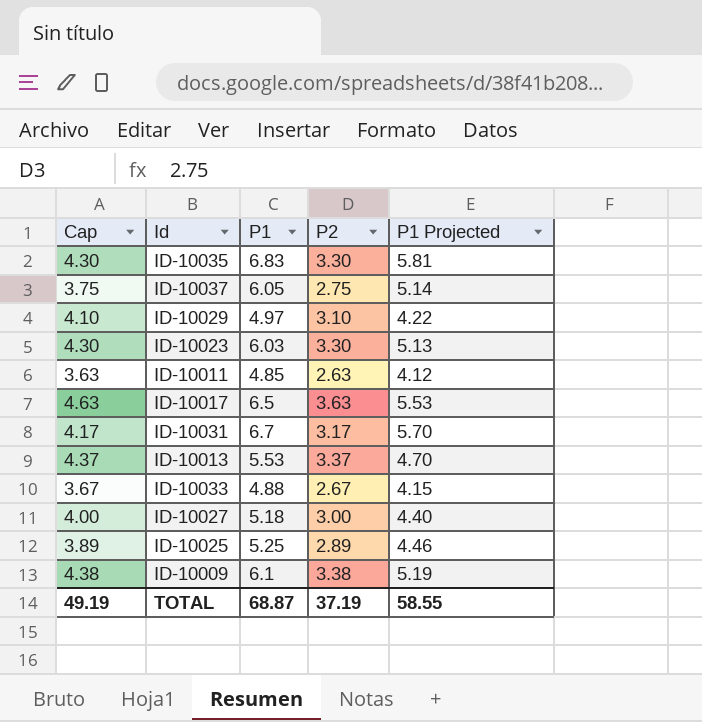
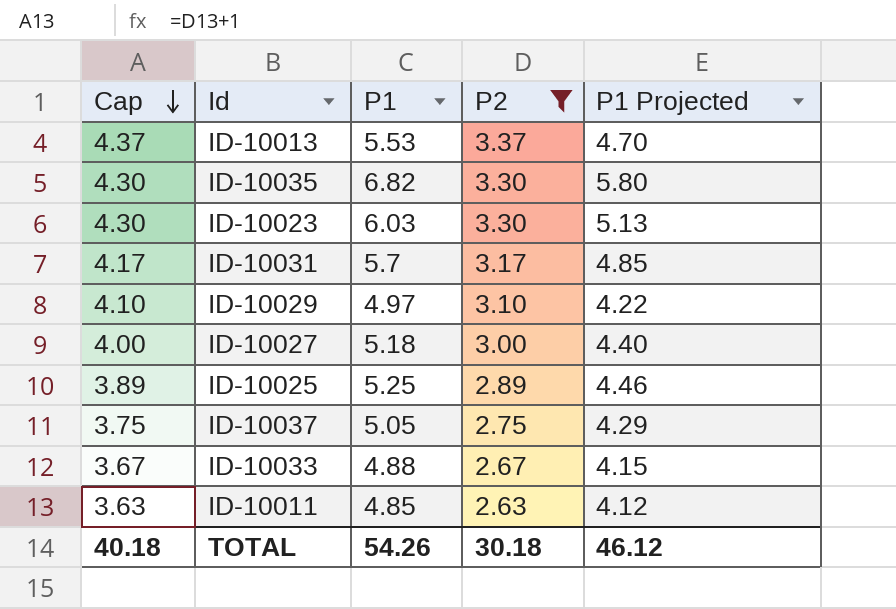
filter: none -> P2 <= 3.37
row order: none -> Cap descending
ID-10035 | P1: 6.83 -> 6.82
ID-10035 | P1 Projected: 5.81 -> 5.80
ID-10031 | P1: 6.7 -> 5.7
ID-10031 | P1 Projected: 5.70 -> 4.85
ID-10037 | P1: 6.05 -> 5.05
ID-10037 | P1 Projected: 5.14 -> 4.29
TOTAL | Cap: 49.19 -> 40.18
TOTAL | P1: 68.87 -> 54.26
TOTAL | P2: 37.19 -> 30.18
TOTAL | P1 Projected: 58.55 -> 46.12

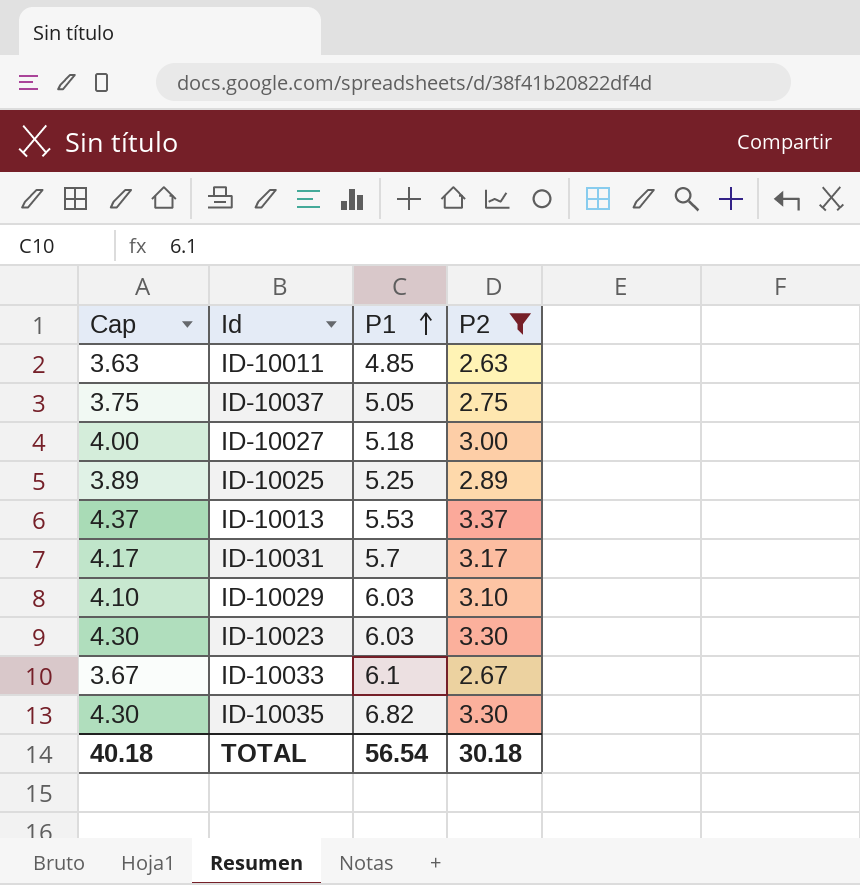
row order: Cap descending -> P1 ascending
column P1 Projected | formula: [P1] * 0.85 -> none
ID-10029 | P1: 4.97 -> 6.03
ID-10033 | P1: 4.88 -> 6.1
TOTAL | P1: 54.26 -> 56.54

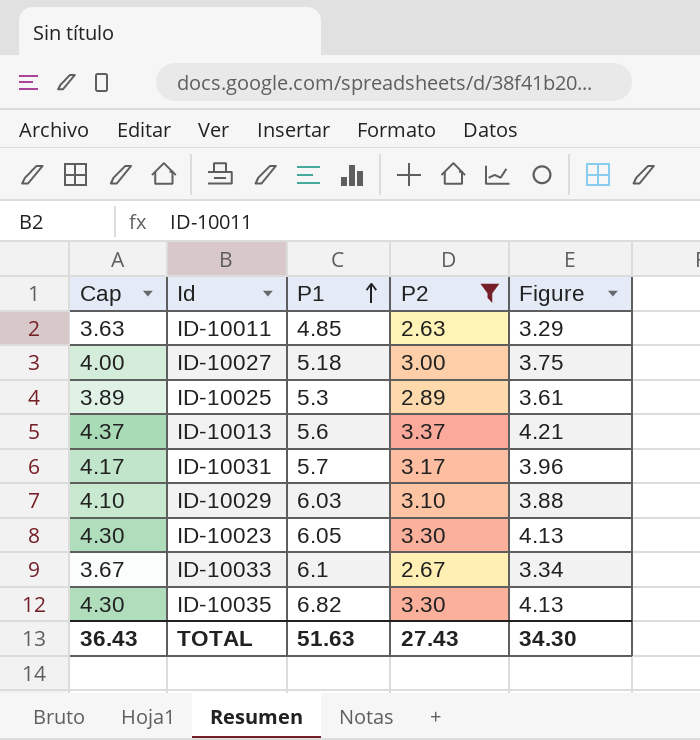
column Figure | formula: none -> [P2] * 1.25
row ID-10037: 3.75 | 5.05 | 2.75 -> none
ID-10025 | P1: 5.25 -> 5.3
ID-10013 | P1: 5.53 -> 5.6
ID-10023 | P1: 6.03 -> 6.05
TOTAL | Cap: 40.18 -> 36.43
TOTAL | P1: 56.54 -> 51.63
TOTAL | P2: 30.18 -> 27.43

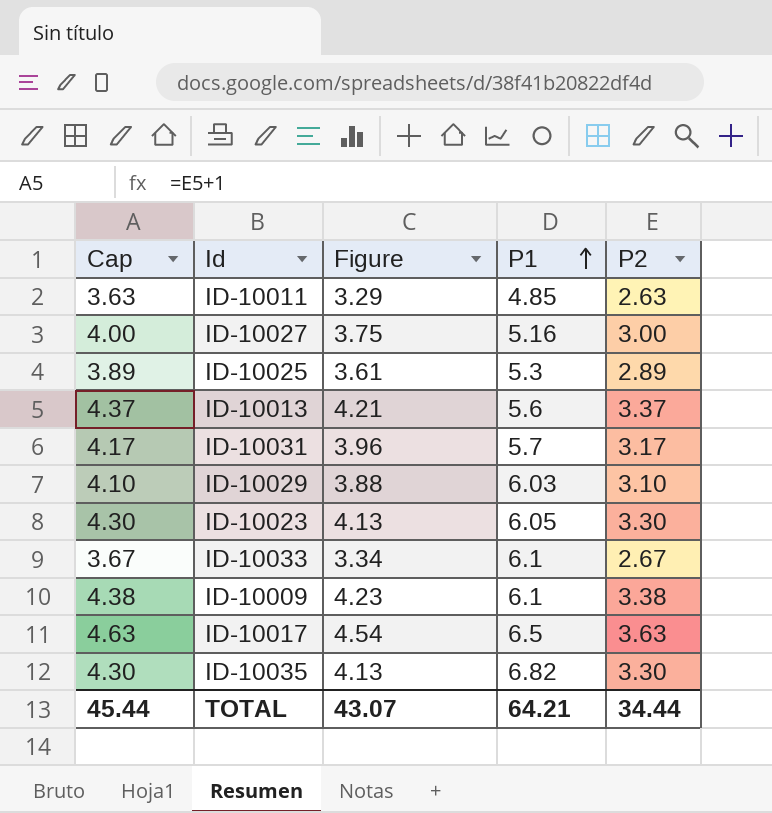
filter: P2 <= 3.37 -> none
column Figure | position: 5 -> 3
ID-10027 | P1: 5.18 -> 5.16
TOTAL | Cap: 36.43 -> 45.44
TOTAL | Figure: 34.30 -> 43.07
TOTAL | P1: 51.63 -> 64.21
TOTAL | P2: 27.43 -> 34.44

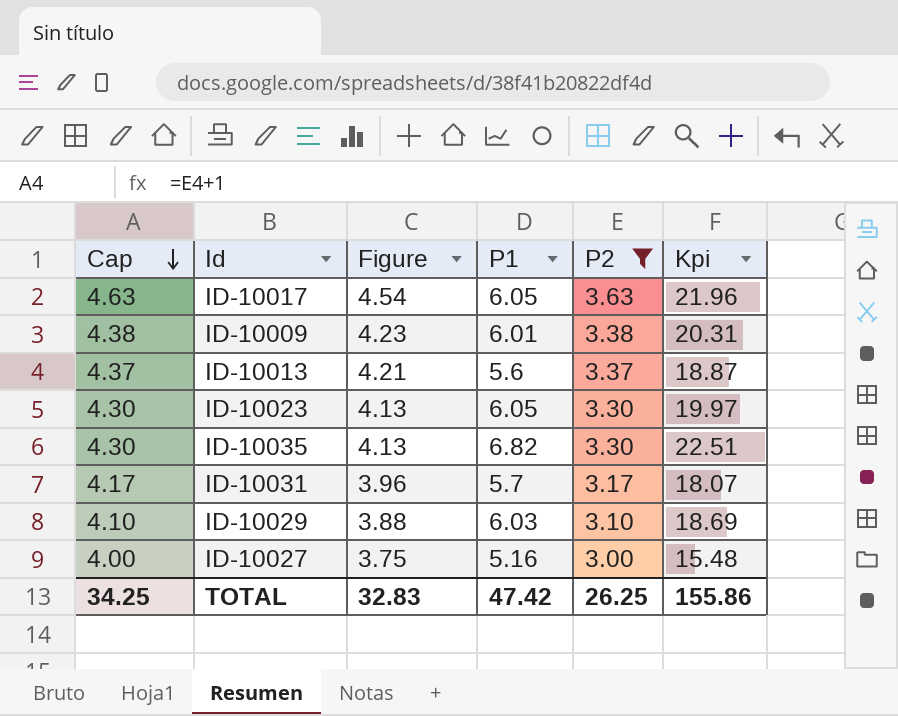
filter: none -> P2 >= 3.00
row order: P1 ascending -> Cap descending
column Kpi | formula: none -> [P1] * [P2]
ID-10017 | P1: 6.5 -> 6.05
ID-10009 | P1: 6.1 -> 6.01
TOTAL | Cap: 45.44 -> 34.25
TOTAL | Figure: 43.07 -> 32.83
TOTAL | P1: 64.21 -> 47.42
TOTAL | P2: 34.44 -> 26.25

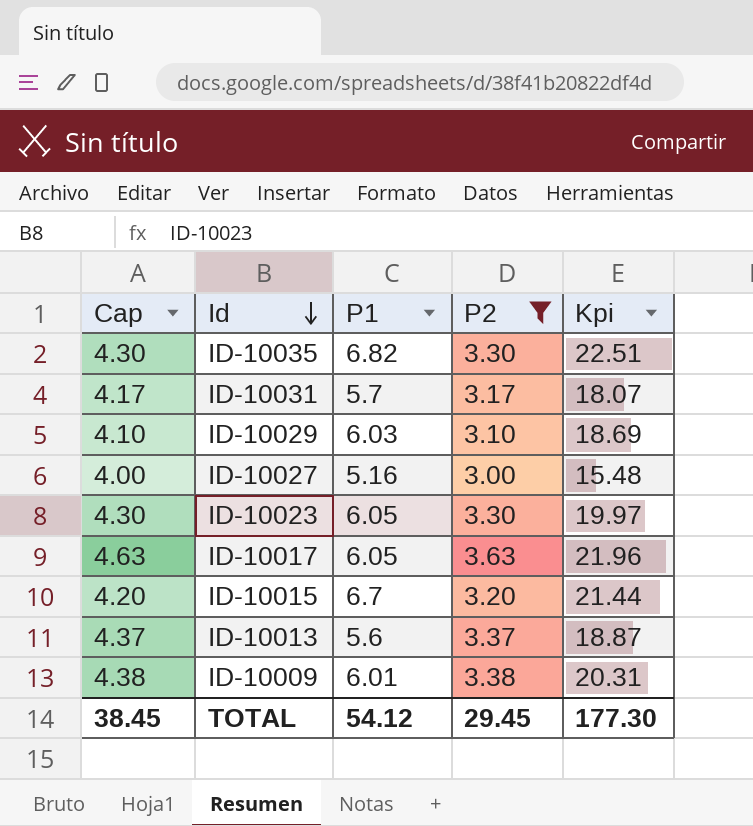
row order: Cap descending -> Id descending
column Figure | formula: [P2] * 1.25 -> none
row ID-10015: none -> 4.20 | 6.7 | 3.20 | 21.44
TOTAL | Cap: 34.25 -> 38.45
TOTAL | P1: 47.42 -> 54.12
TOTAL | P2: 26.25 -> 29.45
TOTAL | Kpi: 155.86 -> 177.30

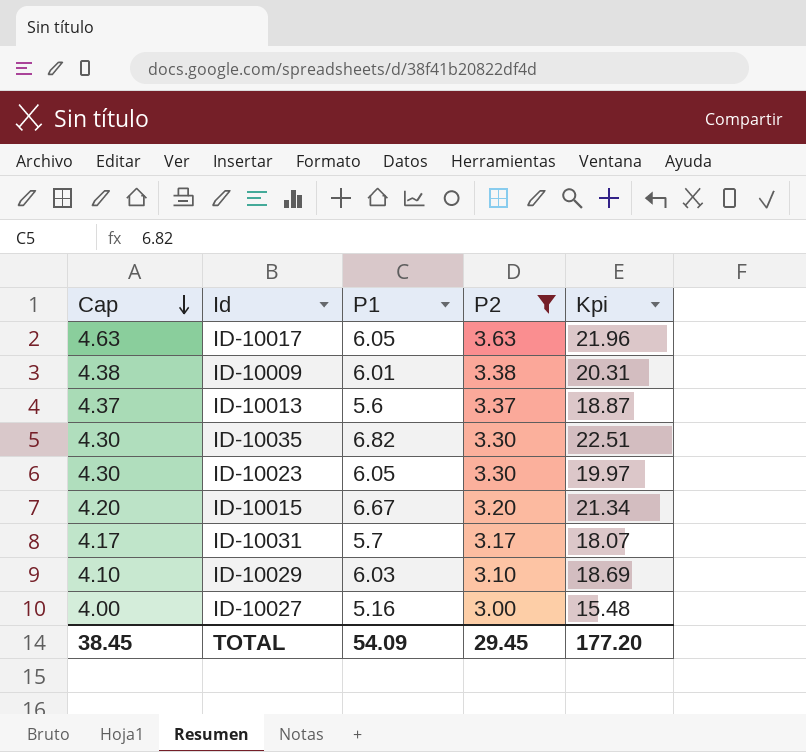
row order: Id descending -> Cap descending
ID-10015 | P1: 6.7 -> 6.67
ID-10015 | Kpi: 21.44 -> 21.34
TOTAL | P1: 54.12 -> 54.09
TOTAL | Kpi: 177.30 -> 177.20

